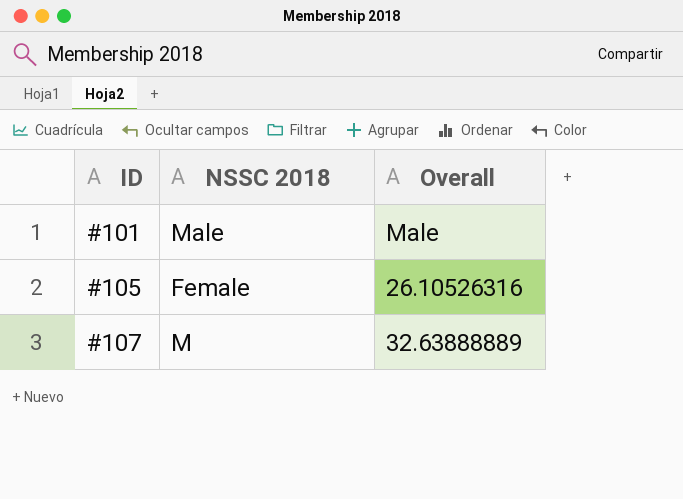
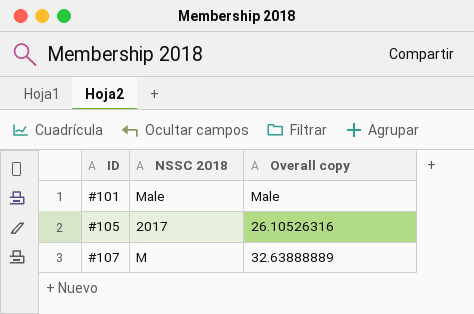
column name: Overall -> Overall copy
#105 | NSSC 2018: Female -> 2017

